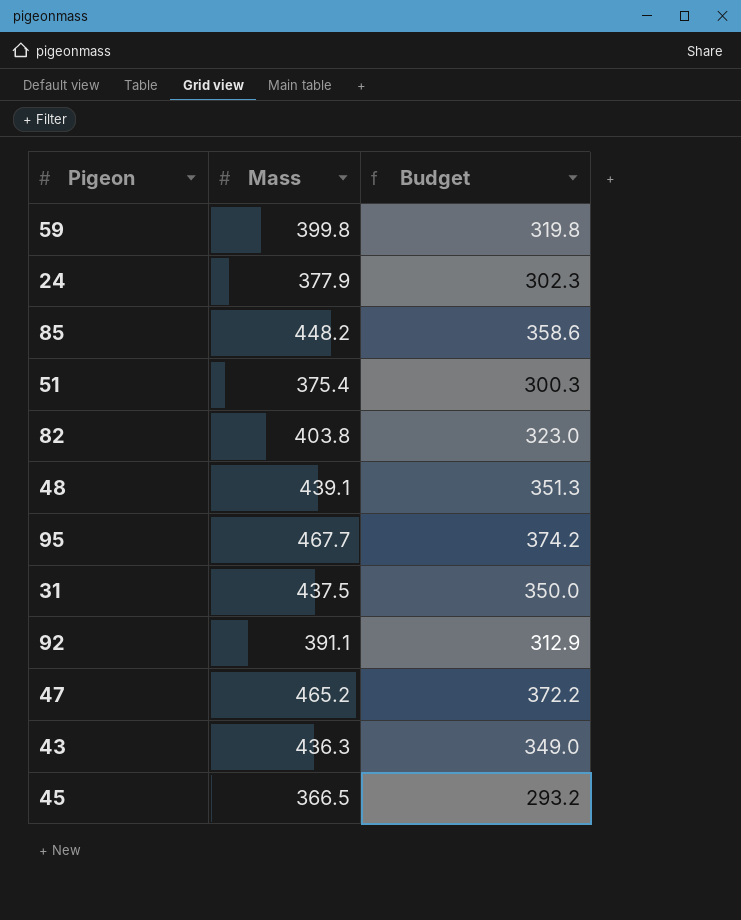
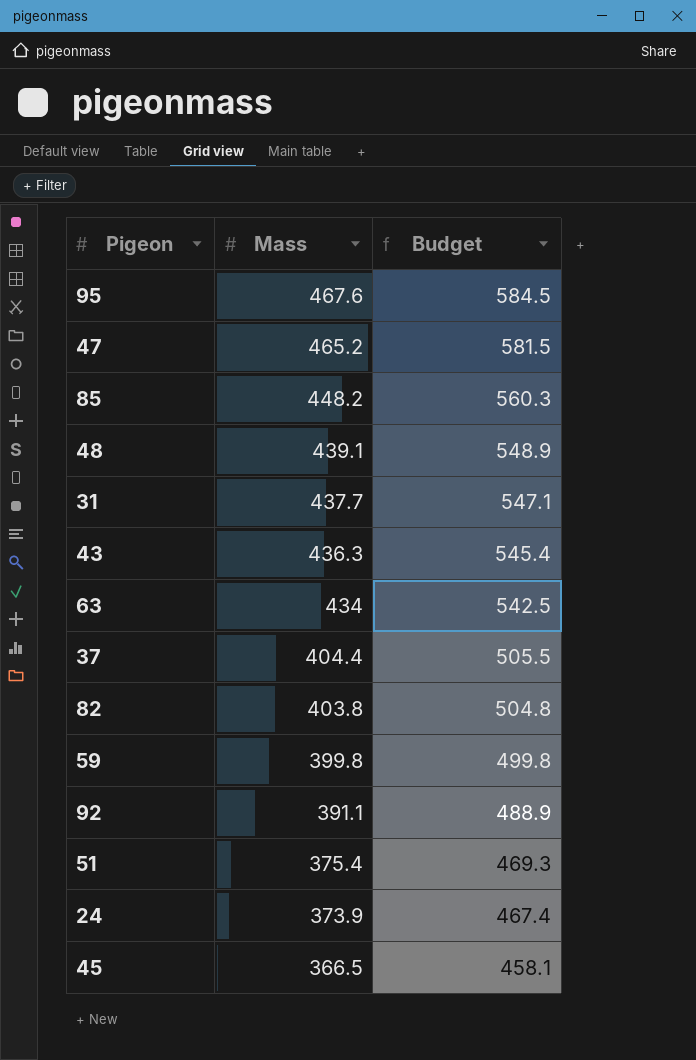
row order: none -> Mass descending
column Budget | formula: [Mass] * 0.8 -> [Mass] * 1.25
95 | Mass: 467.7 -> 467.6
31 | Mass: 437.5 -> 437.7
row 63: none -> 434 | 542.5
row 37: none -> 404.4 | 505.5
24 | Mass: 377.9 -> 373.9

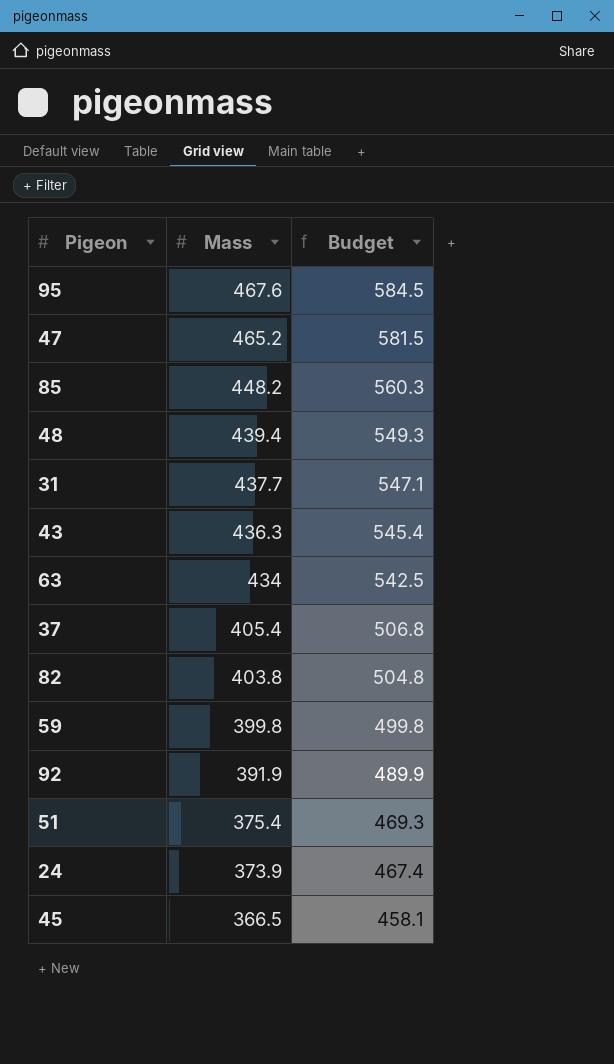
48 | Mass: 439.1 -> 439.4
48 | Budget: 548.9 -> 549.3
37 | Mass: 404.4 -> 405.4
37 | Budget: 505.5 -> 506.8
92 | Mass: 391.1 -> 391.9
92 | Budget: 488.9 -> 489.9

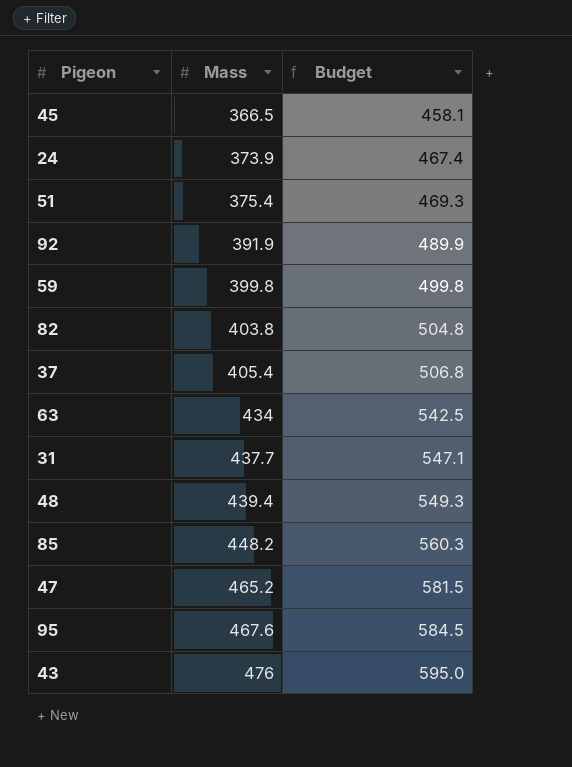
row order: Mass descending -> Mass ascending
43 | Mass: 436.3 -> 476
43 | Budget: 545.4 -> 595.0

